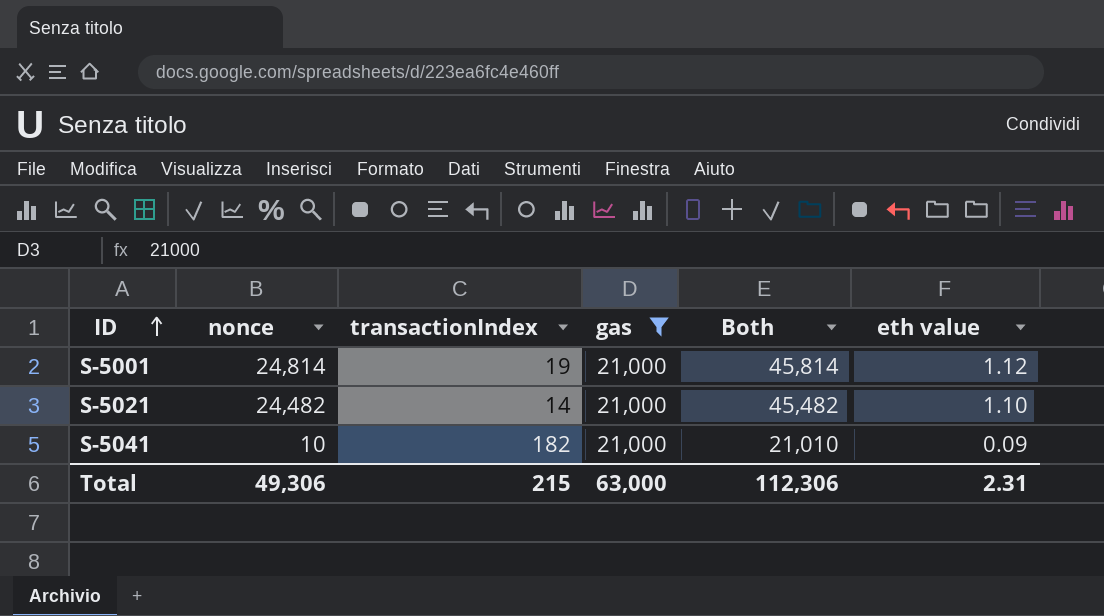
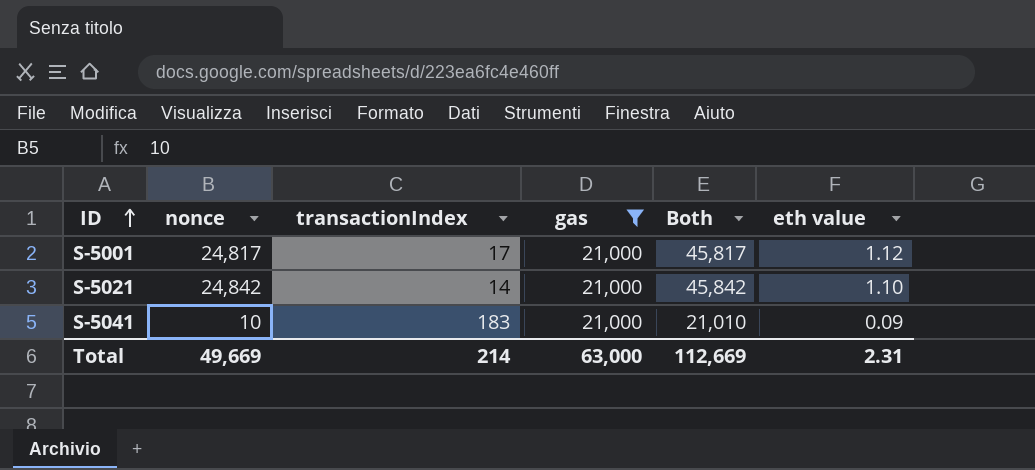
S-5001 | nonce: 24,814 -> 24,817
S-5001 | transactionIndex: 19 -> 17
S-5001 | Both: 45,814 -> 45,817
S-5021 | nonce: 24,482 -> 24,842
S-5021 | Both: 45,482 -> 45,842
S-5041 | transactionIndex: 182 -> 183
Total | nonce: 49,306 -> 49,669
Total | transactionIndex: 215 -> 214
Total | Both: 112,306 -> 112,669

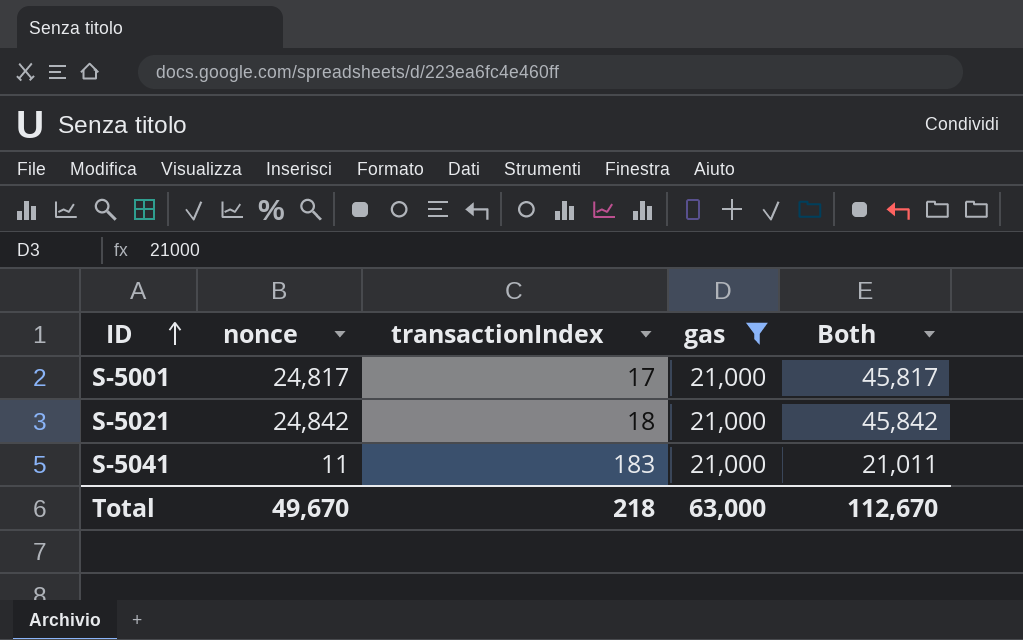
column eth value | position: 6 -> none
S-5021 | transactionIndex: 14 -> 18
S-5041 | nonce: 10 -> 11
S-5041 | Both: 21,010 -> 21,011
Total | nonce: 49,669 -> 49,670
Total | transactionIndex: 214 -> 218
Total | Both: 112,669 -> 112,670

